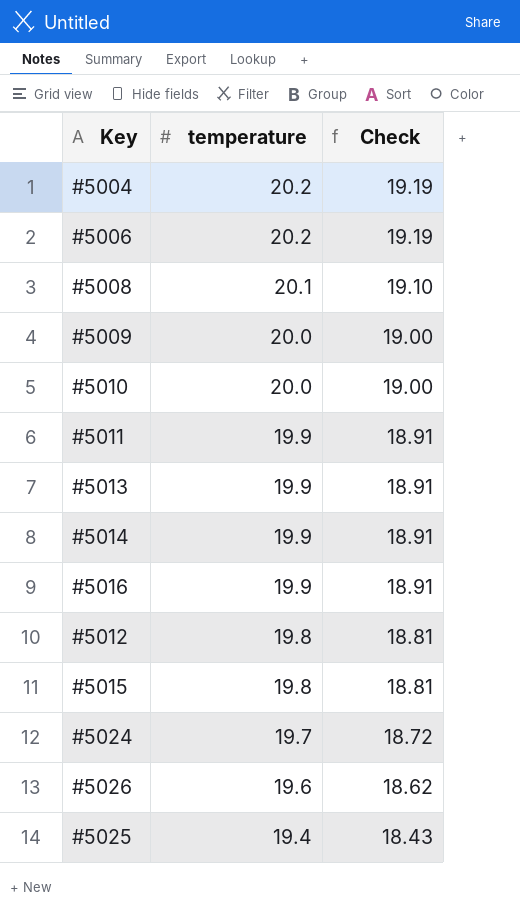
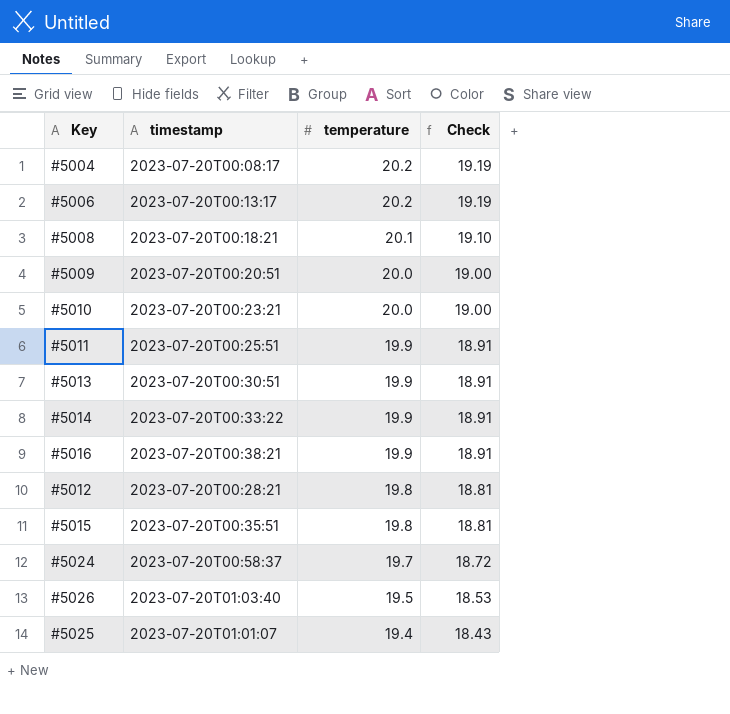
column timestamp | position: none -> 2
#5026 | temperature: 19.6 -> 19.5
#5026 | Check: 18.62 -> 18.53

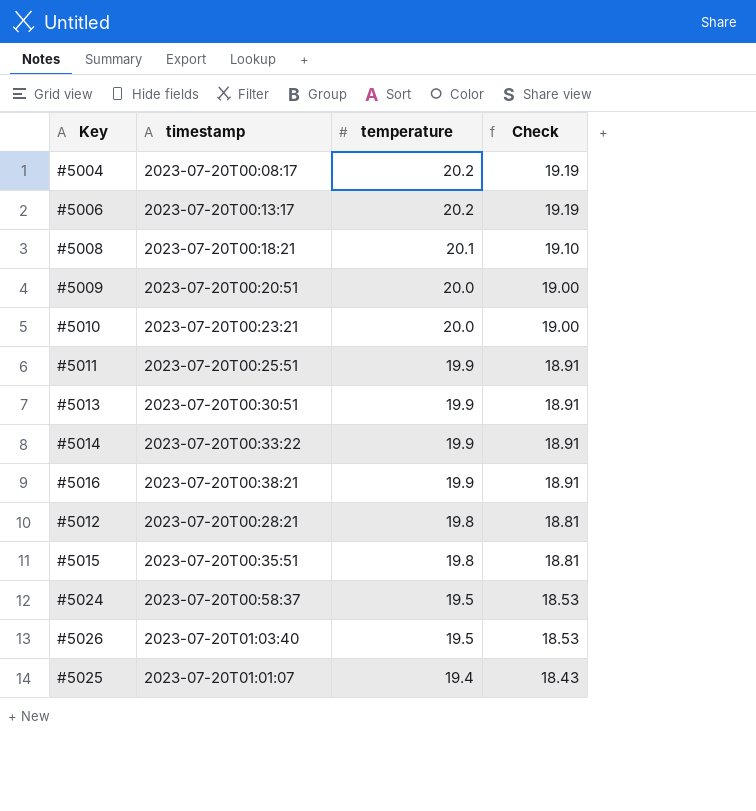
#5024 | temperature: 19.7 -> 19.5
#5024 | Check: 18.72 -> 18.53

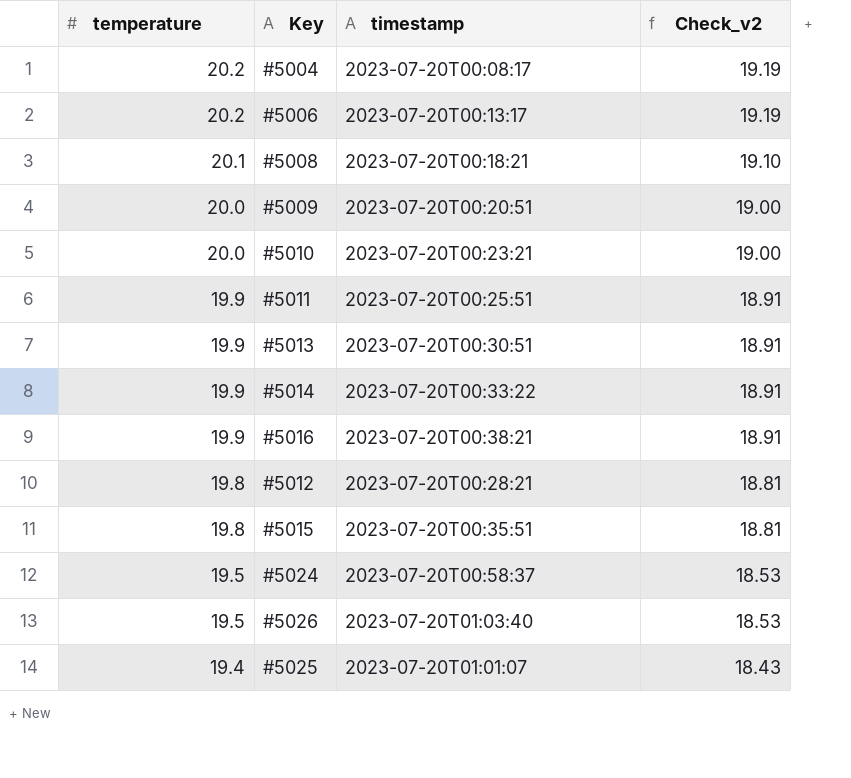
column temperature | position: 3 -> 1
column name: Check -> Check_v2

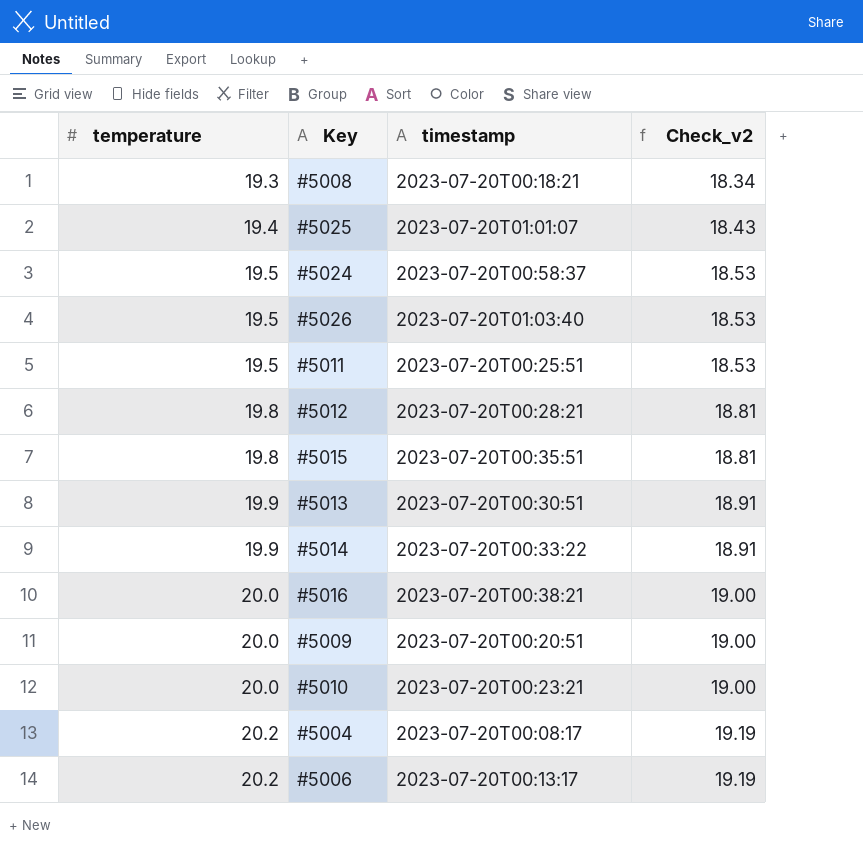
row order: temperature descending -> temperature ascending
#5008 | temperature: 20.1 -> 19.3
#5008 | Check_v2: 19.10 -> 18.34
#5011 | temperature: 19.9 -> 19.5
#5011 | Check_v2: 18.91 -> 18.53
#5016 | temperature: 19.9 -> 20.0
#5016 | Check_v2: 18.91 -> 19.00

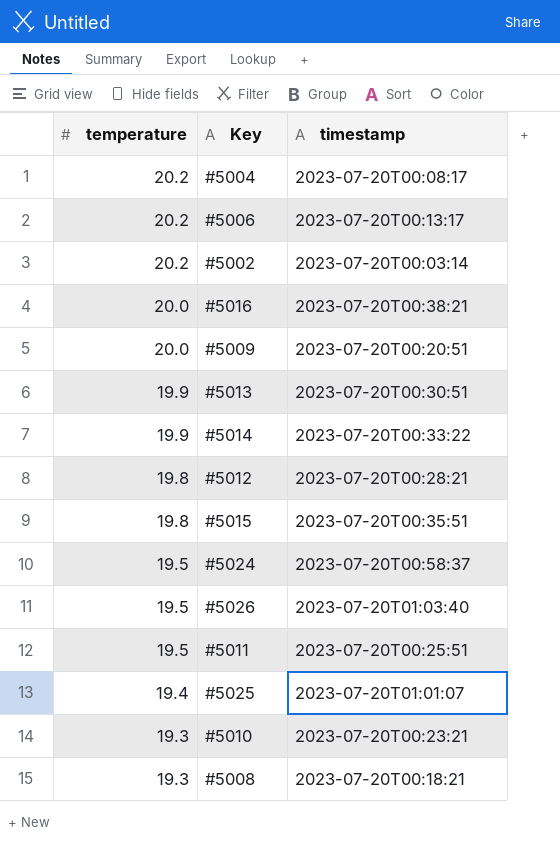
row order: temperature ascending -> temperature descending
column Check_v2 | formula: [temperature] * 0.95 -> none
row #5002: none -> 20.2 | 2023-07-20T00:03:14
#5010 | temperature: 20.0 -> 19.3

